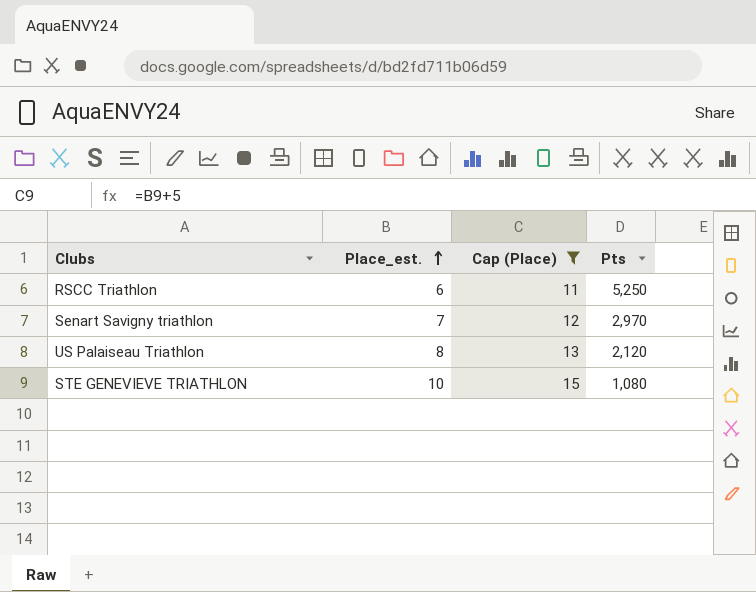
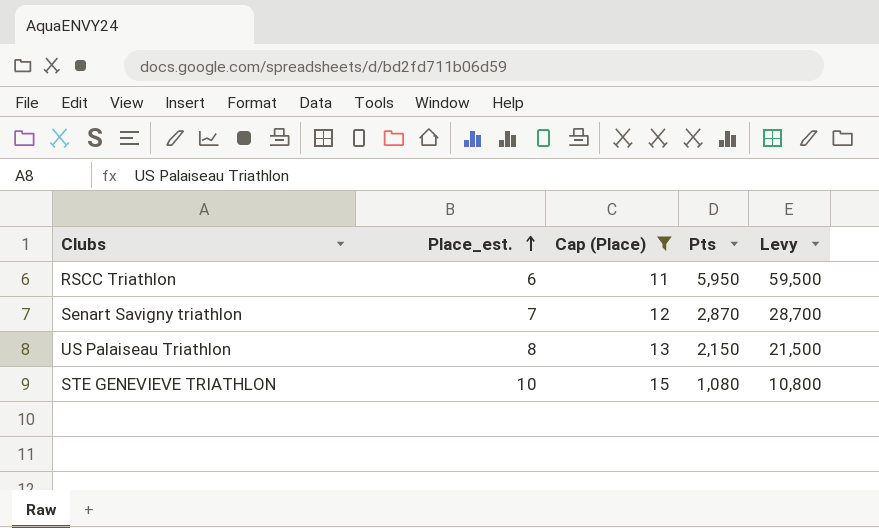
column Levy | formula: none -> [Pts] * 10
RSCC Triathlon | Pts: 5,250 -> 5,950
Senart Savigny triathlon | Pts: 2,970 -> 2,870
US Palaiseau Triathlon | Pts: 2,120 -> 2,150

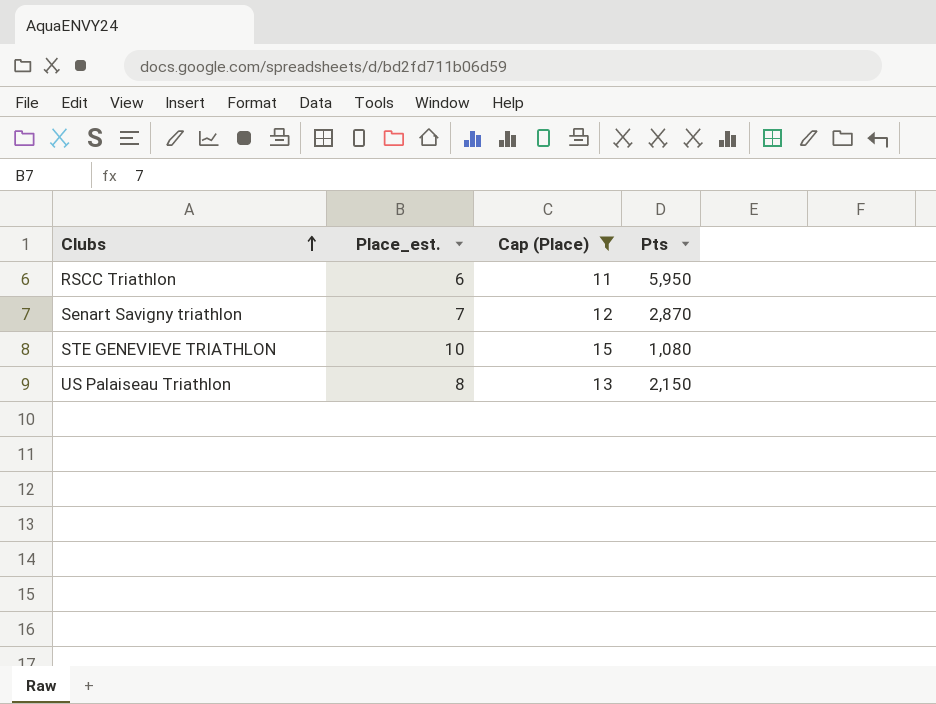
row order: Place_est. ascending -> Clubs ascending
column Levy | formula: [Pts] * 10 -> none

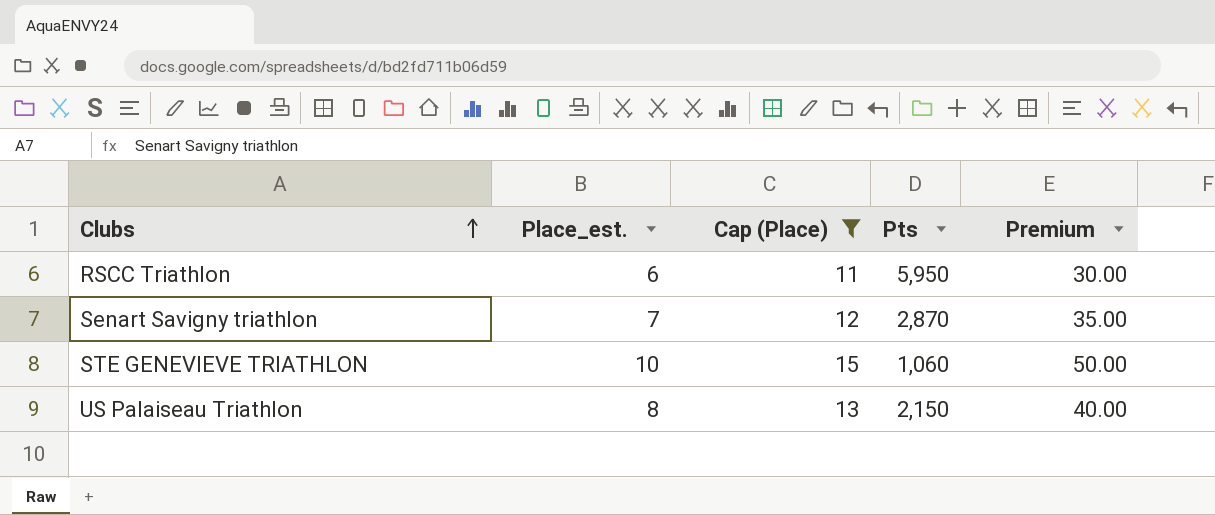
column Premium | formula: none -> [Place_est.] * 5
STE GENEVIEVE TRIATHLON | Pts: 1,080 -> 1,060

